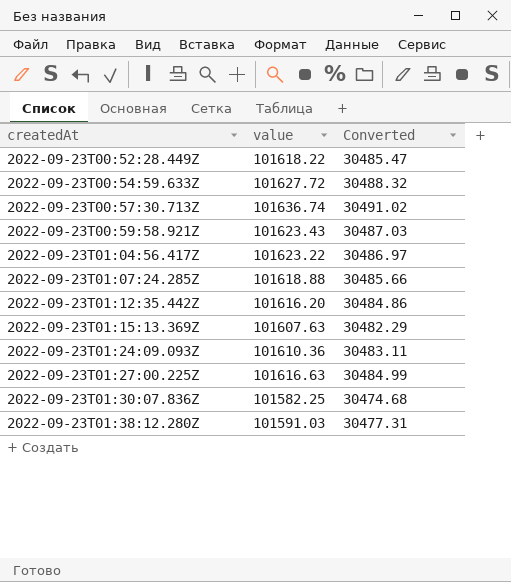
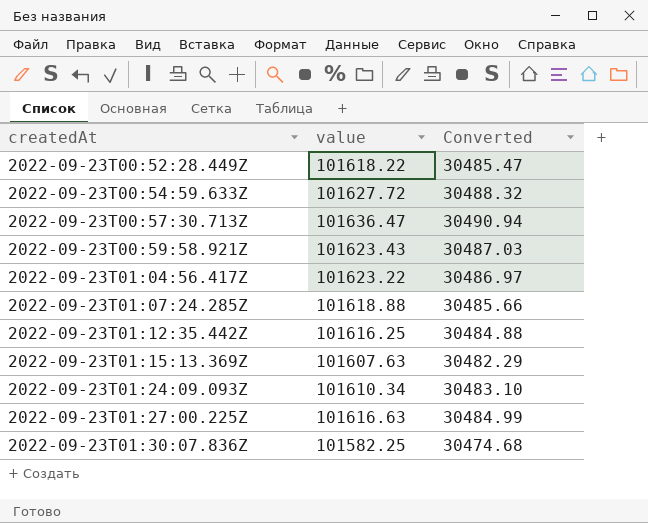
row 2022-09-23T01:38:12.280Z: 101591.03 | 30477.31 -> none
2022-09-23T00:57:30.713Z | value: 101636.74 -> 101636.47
2022-09-23T00:57:30.713Z | Converted: 30491.02 -> 30490.94
2022-09-23T01:12:35.442Z | value: 101616.20 -> 101616.25
2022-09-23T01:12:35.442Z | Converted: 30484.86 -> 30484.88
2022-09-23T01:24:09.093Z | value: 101610.36 -> 101610.34
2022-09-23T01:24:09.093Z | Converted: 30483.11 -> 30483.10

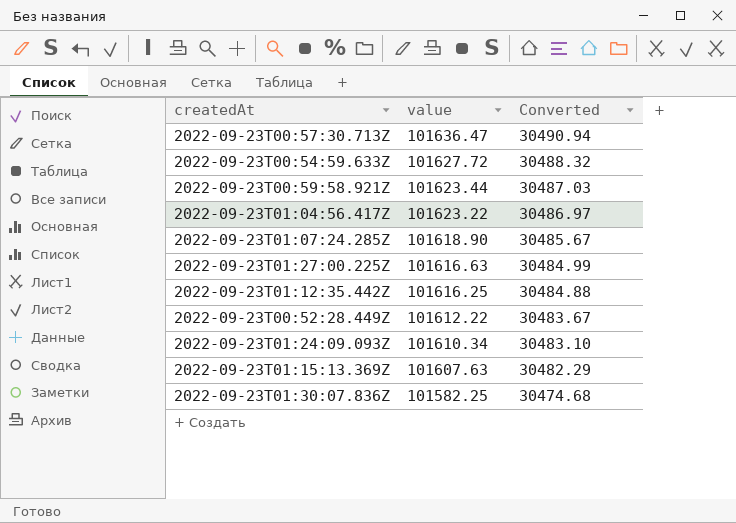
row order: createdAt ascending -> value descending
2022-09-23T00:59:58.921Z | value: 101623.43 -> 101623.44
2022-09-23T01:07:24.285Z | value: 101618.88 -> 101618.90
2022-09-23T01:07:24.285Z | Converted: 30485.66 -> 30485.67
2022-09-23T00:52:28.449Z | value: 101618.22 -> 101612.22
2022-09-23T00:52:28.449Z | Converted: 30485.47 -> 30483.67

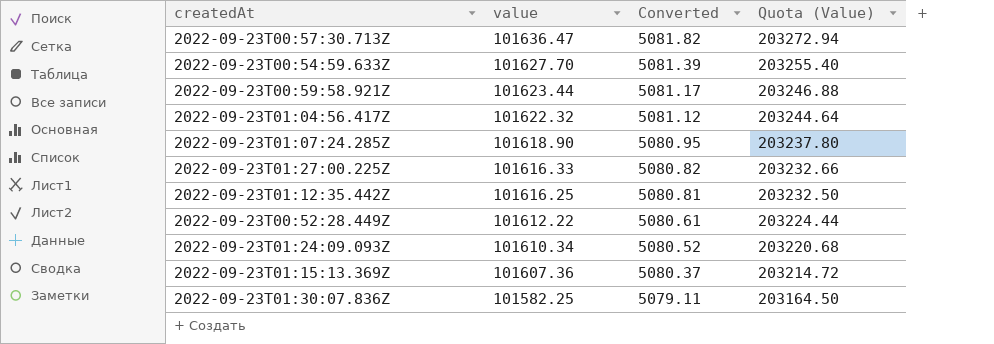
column Converted | formula: [value] * 0.3 -> [value] * 0.05
column Quota (Value) | formula: none -> [value] * 2
2022-09-23T00:54:59.633Z | value: 101627.72 -> 101627.70
2022-09-23T01:04:56.417Z | value: 101623.22 -> 101622.32
2022-09-23T01:27:00.225Z | value: 101616.63 -> 101616.33
2022-09-23T01:15:13.369Z | value: 101607.63 -> 101607.36

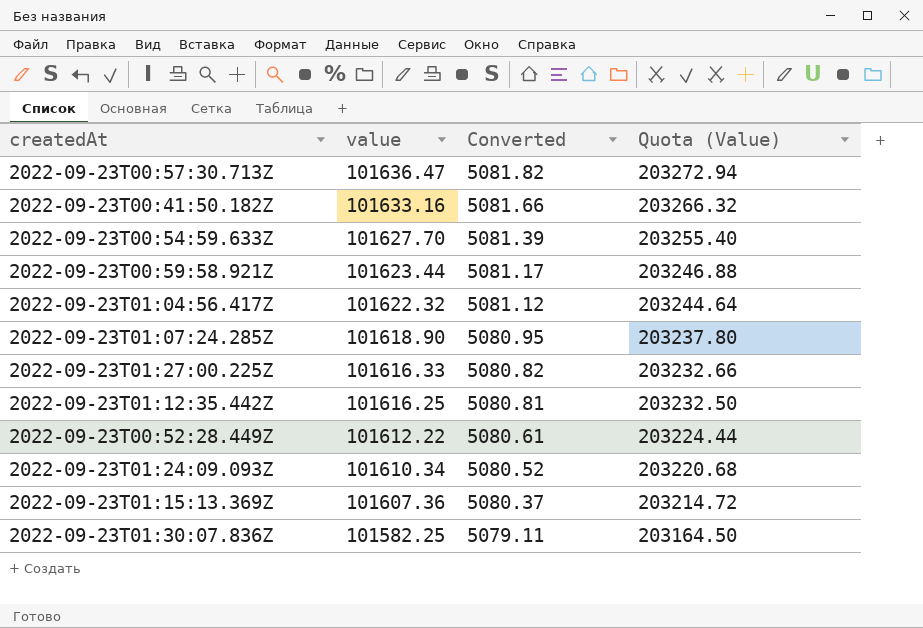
row 2022-09-23T00:41:50.182Z: none -> 101633.16 | 5081.66 | 203266.32

